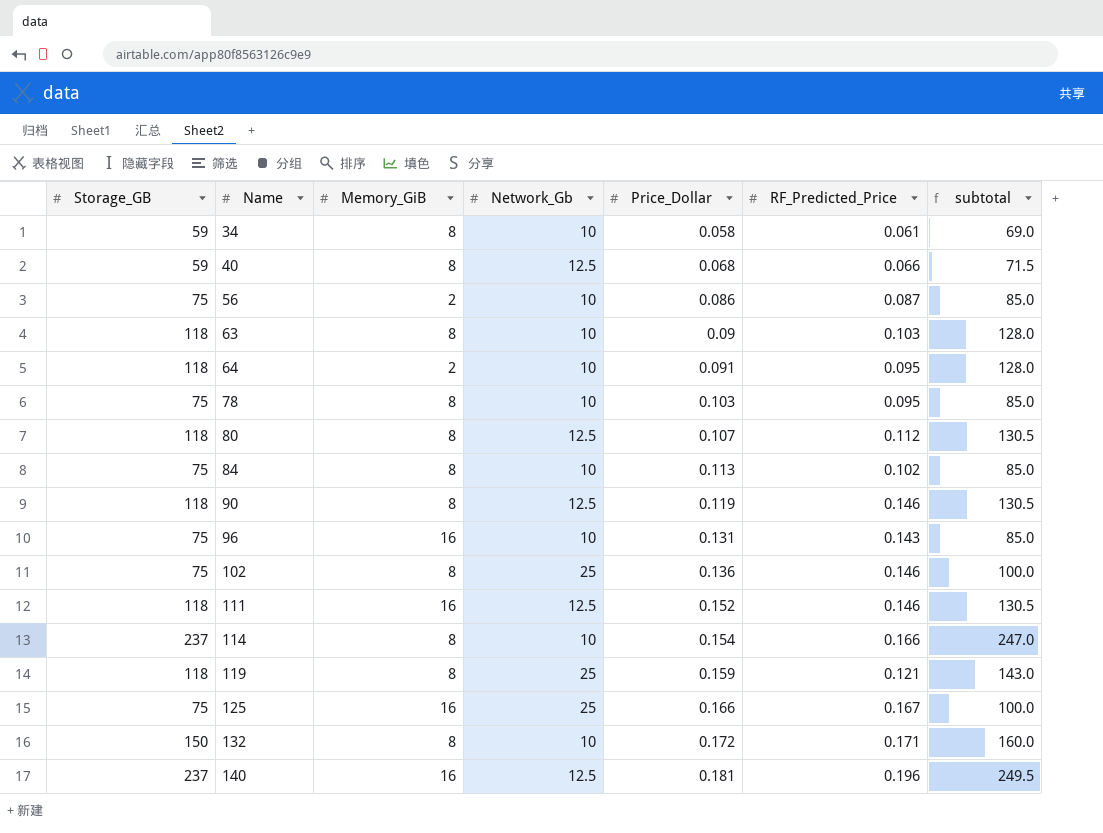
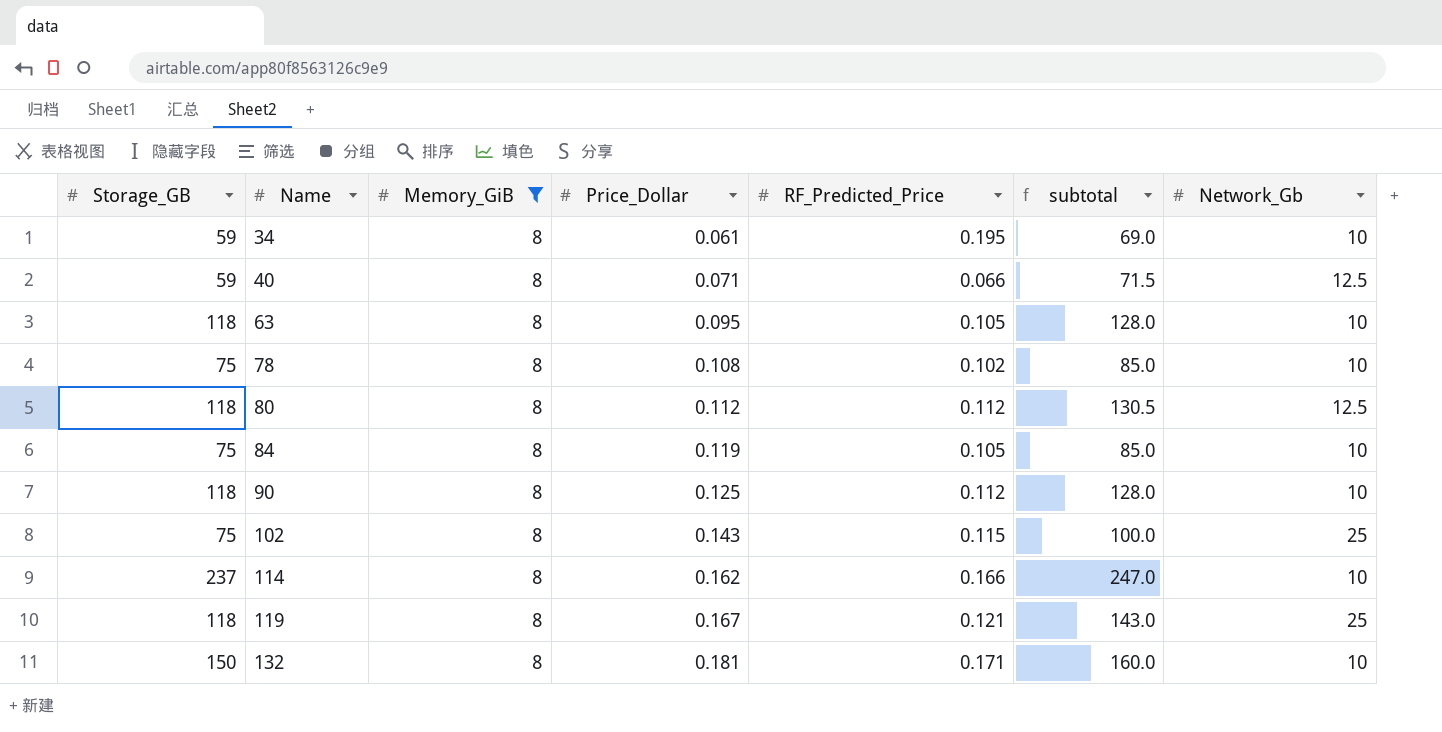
filter: none -> Memory_GiB = 8
column Network_Gb | position: 4 -> 7
34 | Price_Dollar: 0.058 -> 0.061
34 | RF_Predicted_Price: 0.061 -> 0.195
40 | Price_Dollar: 0.068 -> 0.071
63 | Price_Dollar: 0.09 -> 0.095
63 | RF_Predicted_Price: 0.103 -> 0.105
78 | Price_Dollar: 0.103 -> 0.108
78 | RF_Predicted_Price: 0.095 -> 0.102
80 | Price_Dollar: 0.107 -> 0.112
84 | Price_Dollar: 0.113 -> 0.119
84 | RF_Predicted_Price: 0.102 -> 0.105
90 | Price_Dollar: 0.119 -> 0.125
90 | RF_Predicted_Price: 0.146 -> 0.112
90 | subtotal: 130.5 -> 128.0
90 | Network_Gb: 12.5 -> 10
102 | Price_Dollar: 0.136 -> 0.143
102 | RF_Predicted_Price: 0.146 -> 0.115
114 | Price_Dollar: 0.154 -> 0.162
119 | Price_Dollar: 0.159 -> 0.167
132 | Price_Dollar: 0.172 -> 0.181

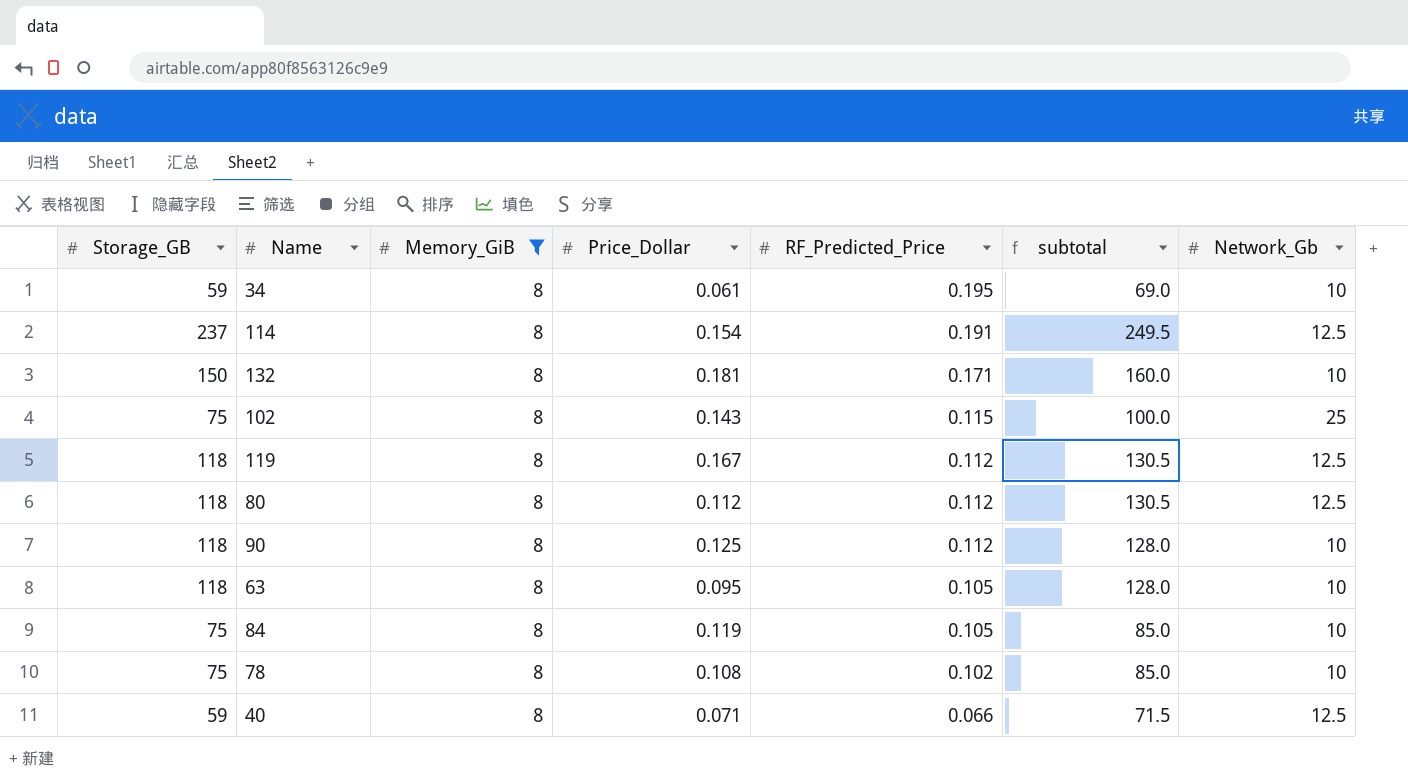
row order: Name ascending -> RF_Predicted_Price descending
114 | Price_Dollar: 0.162 -> 0.154
114 | RF_Predicted_Price: 0.166 -> 0.191
114 | subtotal: 247.0 -> 249.5
114 | Network_Gb: 10 -> 12.5
119 | RF_Predicted_Price: 0.121 -> 0.112
119 | subtotal: 143.0 -> 130.5
119 | Network_Gb: 25 -> 12.5

